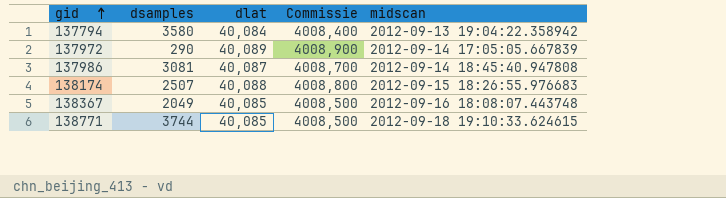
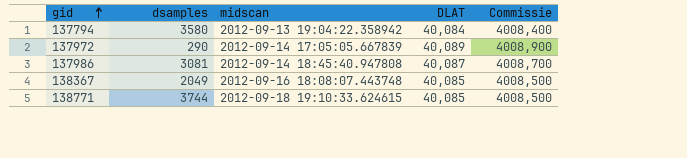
column midscan | position: 5 -> 3
column name: dlat -> DLAT
row 138174: 2507 | 40,088 | 4008,800 | 2012-09-15 18:26:55.976683 -> none

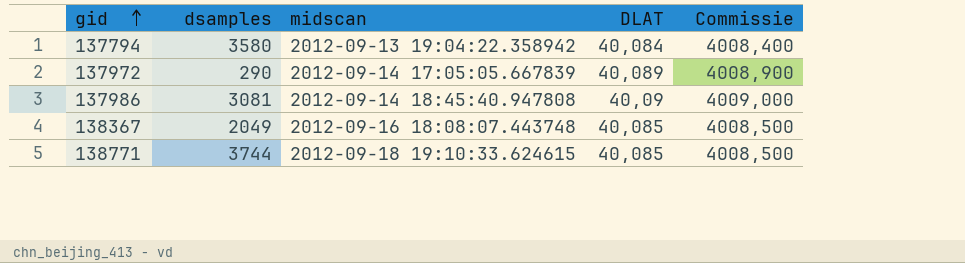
137986 | DLAT: 40,087 -> 40,09
137986 | Commissie: 4008,700 -> 4009,000

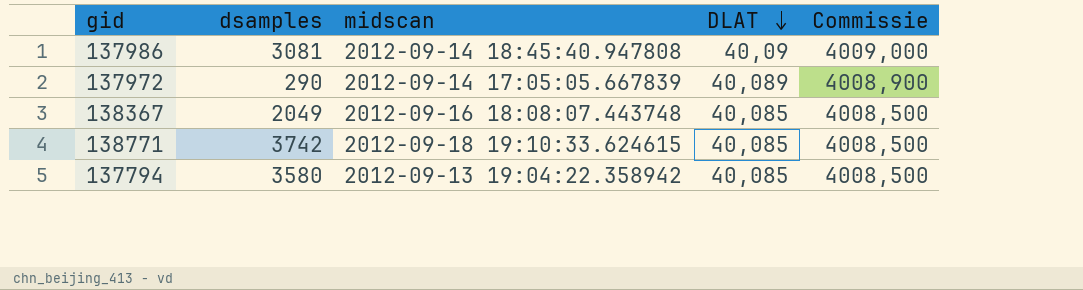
row order: gid ascending -> DLAT descending
138771 | dsamples: 3744 -> 3742
137794 | DLAT: 40,084 -> 40,085
137794 | Commissie: 4008,400 -> 4008,500

